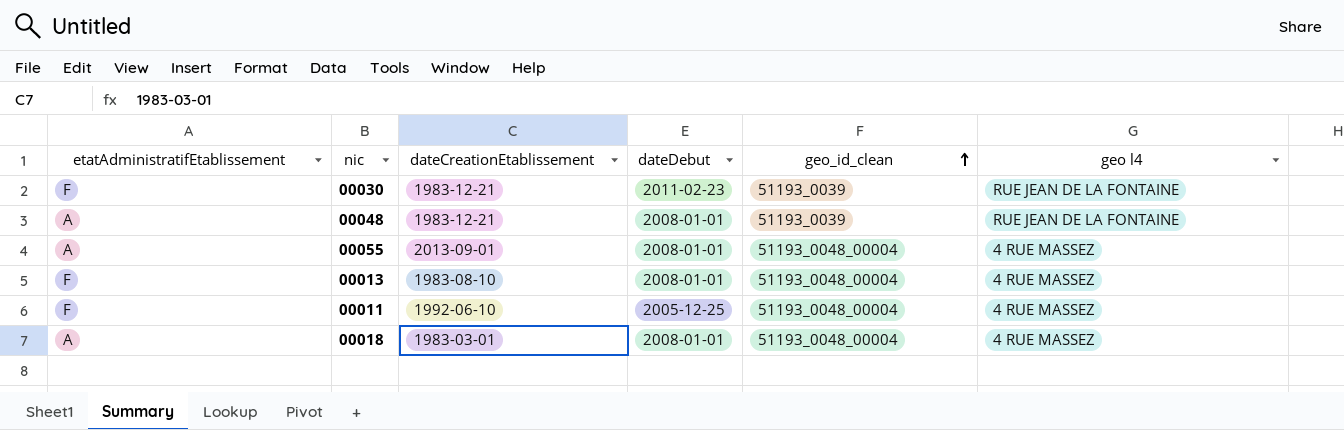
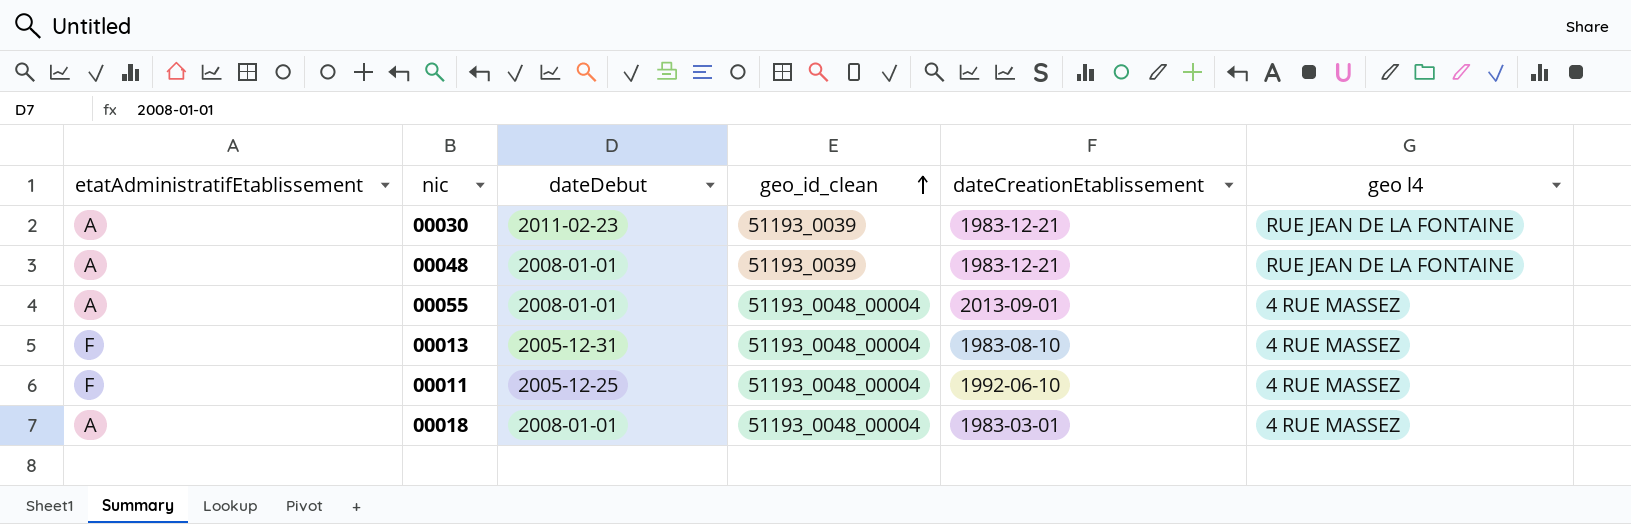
column dateCreationEtablissement | position: 3 -> 5
00030 | etatAdministratifEtablissement: F -> A
00013 | dateDebut: 2008-01-01 -> 2005-12-31

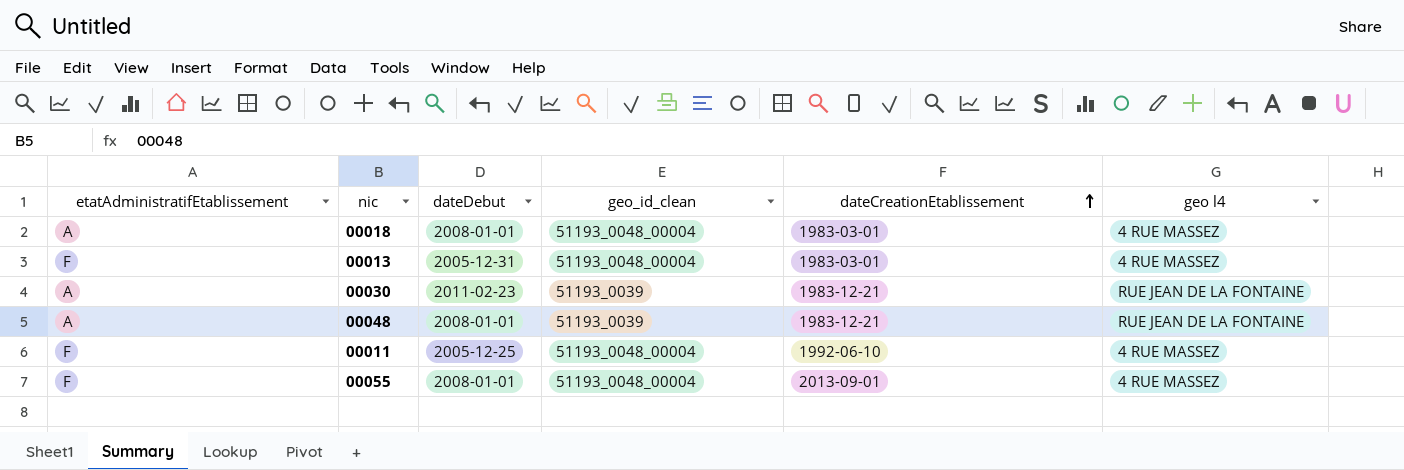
row order: geo_id_clean ascending -> dateCreationEtablissement ascending
00013 | dateCreationEtablissement: 1983-08-10 -> 1983-03-01
00055 | etatAdministratifEtablissement: A -> F

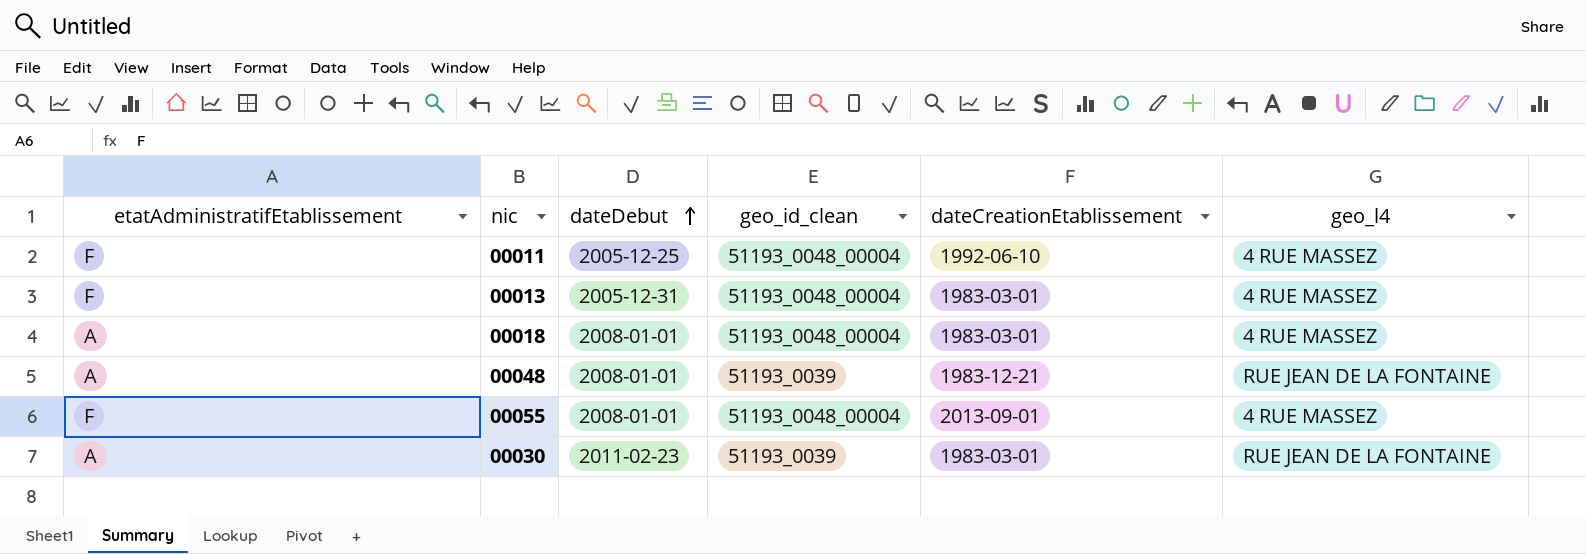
row order: dateCreationEtablissement ascending -> dateDebut ascending
column name: geo l4 -> geo_l4
00030 | dateCreationEtablissement: 1983-12-21 -> 1983-03-01

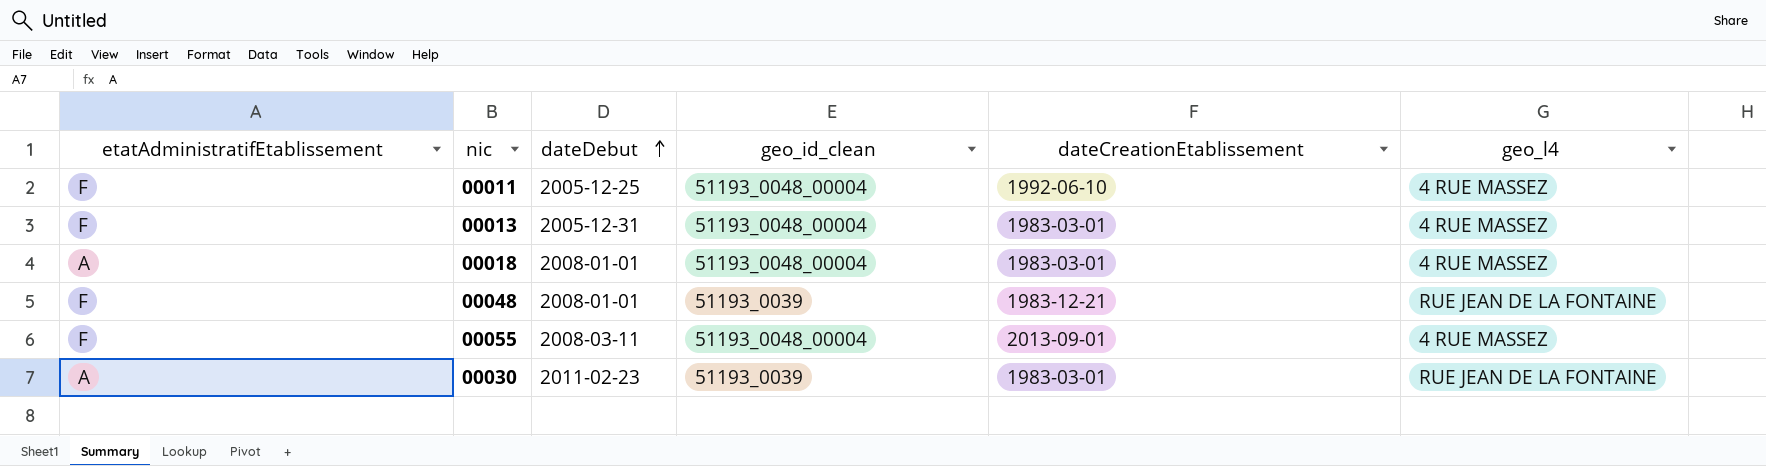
00048 | etatAdministratifEtablissement: A -> F
00055 | dateDebut: 2008-01-01 -> 2008-03-11

